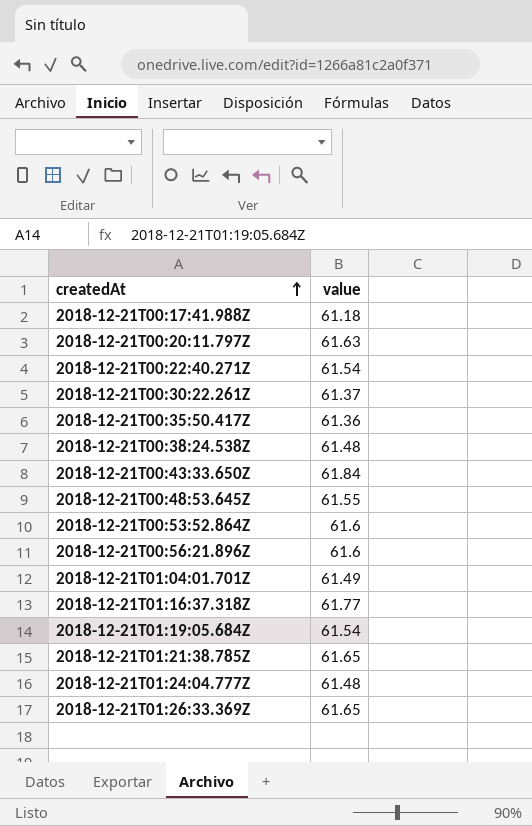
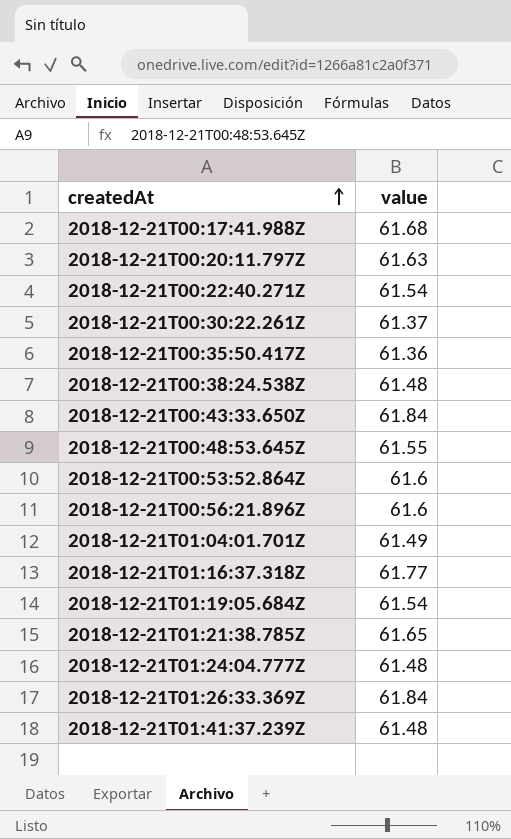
2018-12-21T00:17:41.988Z | value: 61.18 -> 61.68
2018-12-21T01:26:33.369Z | value: 61.65 -> 61.84
row 2018-12-21T01:41:37.239Z: none -> 61.48

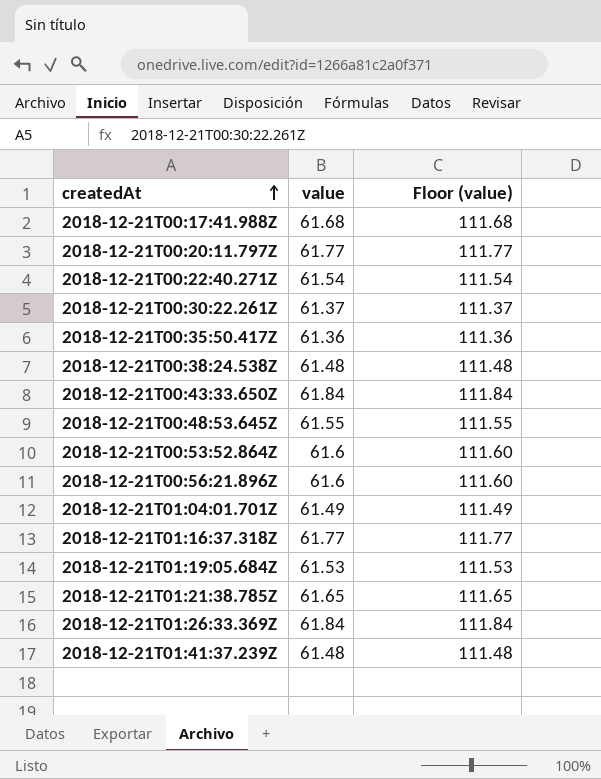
column Floor (value) | formula: none -> [value] + 50
row 2018-12-21T01:24:04.777Z: 61.48 -> none
2018-12-21T00:20:11.797Z | value: 61.63 -> 61.77
2018-12-21T01:19:05.684Z | value: 61.54 -> 61.53

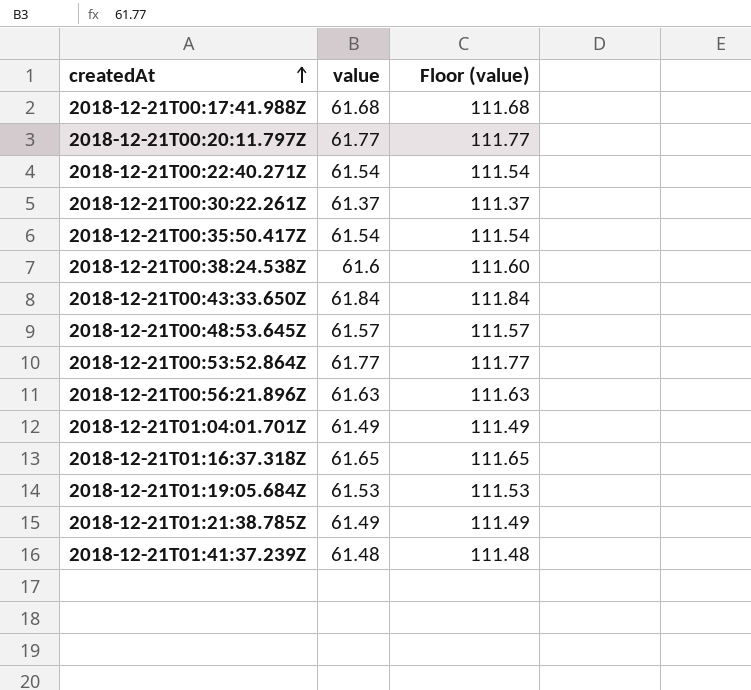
row 2018-12-21T01:26:33.369Z: 61.84 | 111.84 -> none
2018-12-21T00:35:50.417Z | value: 61.36 -> 61.54
2018-12-21T00:35:50.417Z | Floor (value): 111.36 -> 111.54
2018-12-21T00:38:24.538Z | value: 61.48 -> 61.6
2018-12-21T00:38:24.538Z | Floor (value): 111.48 -> 111.60
2018-12-21T00:48:53.645Z | value: 61.55 -> 61.57
2018-12-21T00:48:53.645Z | Floor (value): 111.55 -> 111.57
2018-12-21T00:53:52.864Z | value: 61.6 -> 61.77
2018-12-21T00:53:52.864Z | Floor (value): 111.60 -> 111.77
2018-12-21T00:56:21.896Z | value: 61.6 -> 61.63
2018-12-21T00:56:21.896Z | Floor (value): 111.60 -> 111.63
2018-12-21T01:16:37.318Z | value: 61.77 -> 61.65
2018-12-21T01:16:37.318Z | Floor (value): 111.77 -> 111.65
2018-12-21T01:21:38.785Z | value: 61.65 -> 61.49
2018-12-21T01:21:38.785Z | Floor (value): 111.65 -> 111.49

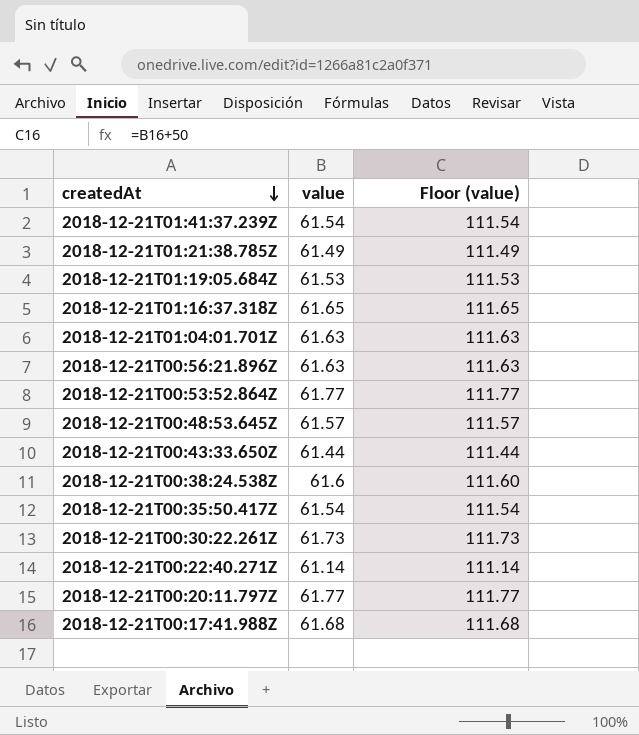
row order: createdAt ascending -> createdAt descending
2018-12-21T01:41:37.239Z | value: 61.48 -> 61.54
2018-12-21T01:41:37.239Z | Floor (value): 111.48 -> 111.54
2018-12-21T01:04:01.701Z | value: 61.49 -> 61.63
2018-12-21T01:04:01.701Z | Floor (value): 111.49 -> 111.63
2018-12-21T00:43:33.650Z | value: 61.84 -> 61.44
2018-12-21T00:43:33.650Z | Floor (value): 111.84 -> 111.44
2018-12-21T00:30:22.261Z | value: 61.37 -> 61.73
2018-12-21T00:30:22.261Z | Floor (value): 111.37 -> 111.73
2018-12-21T00:22:40.271Z | value: 61.54 -> 61.14
2018-12-21T00:22:40.271Z | Floor (value): 111.54 -> 111.14

